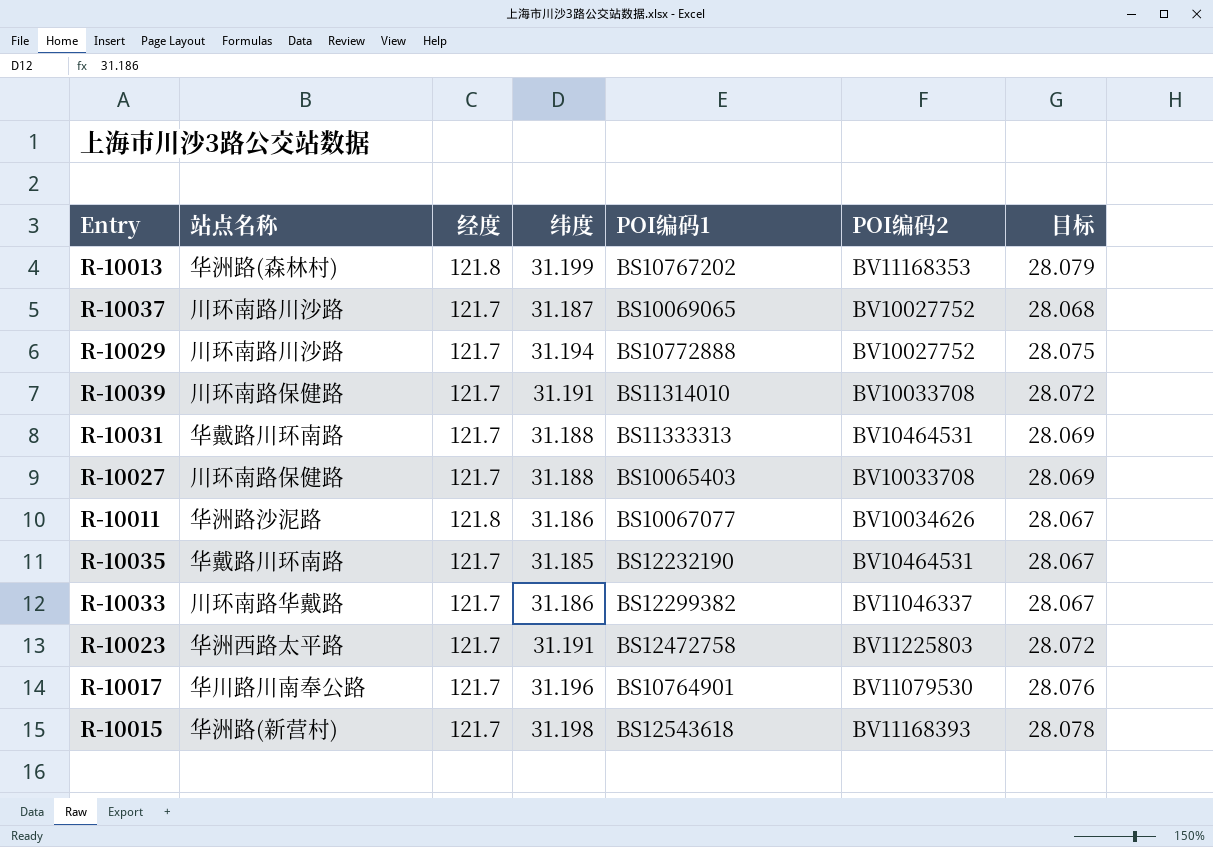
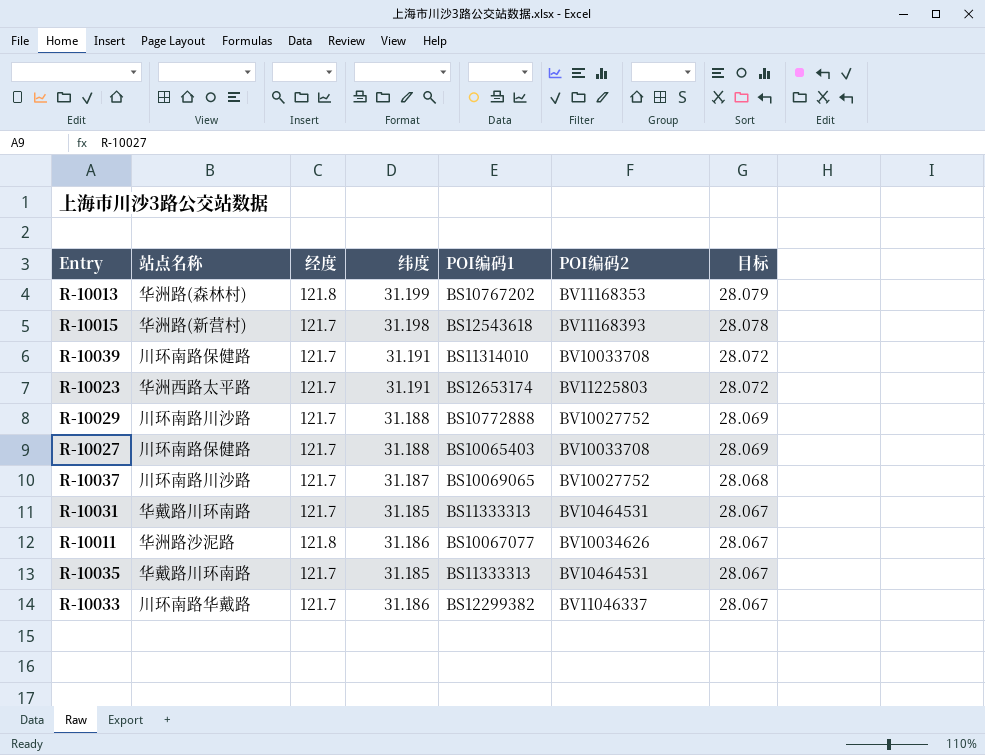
row order: none -> 目标 descending
row R-10017: 华川路川南奉公路 | 121.7 | 31.196 | BS10764901 | BV11079530 | 28.076 -> none
R-10023 | POI编码1: BS12472758 -> BS12653174
R-10029 | 纬度: 31.194 -> 31.188
R-10029 | 目标: 28.075 -> 28.069
R-10031 | 纬度: 31.188 -> 31.185
R-10031 | 目标: 28.069 -> 28.067
R-10035 | POI编码1: BS12232190 -> BS11333313

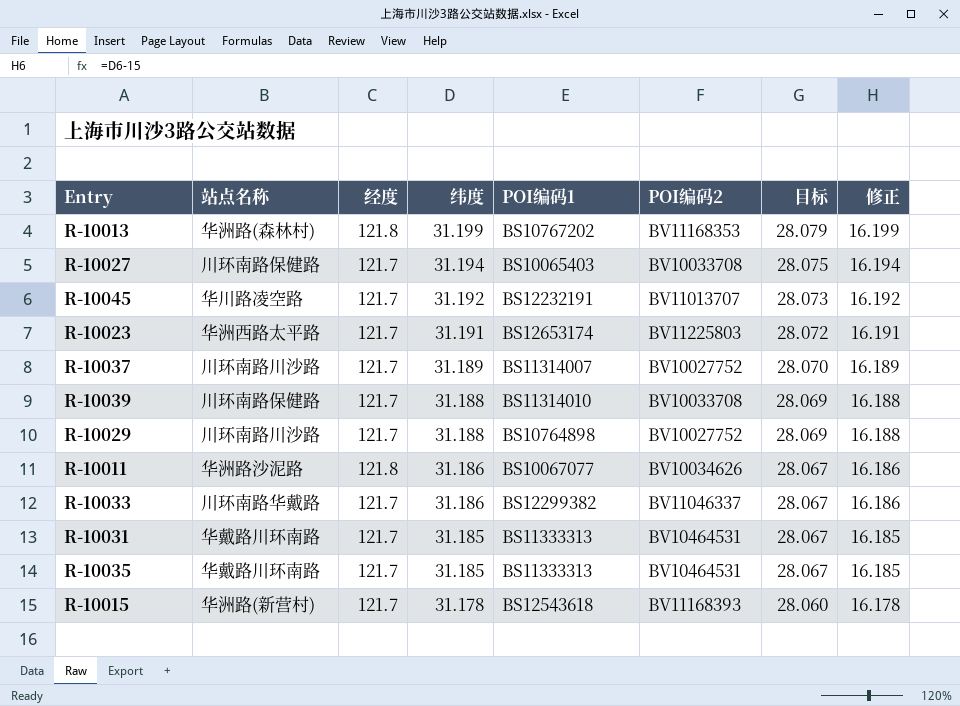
row order: 目标 descending -> 纬度 descending
column 修正 | formula: none -> [纬度] - 15
R-10027 | 纬度: 31.188 -> 31.194
R-10027 | 目标: 28.069 -> 28.075
row R-10045: none -> 华川路凌空路 | 121.7 | 31.192 | BS12232191 | BV11013707 | 28.073 | 16.192
R-10037 | 纬度: 31.187 -> 31.189
R-10037 | POI编码1: BS10069065 -> BS11314007
R-10037 | 目标: 28.068 -> 28.070
R-10039 | 纬度: 31.191 -> 31.188
R-10039 | 目标: 28.072 -> 28.069
R-10029 | POI编码1: BS10772888 -> BS10764898
R-10015 | 纬度: 31.198 -> 31.178
R-10015 | 目标: 28.078 -> 28.060

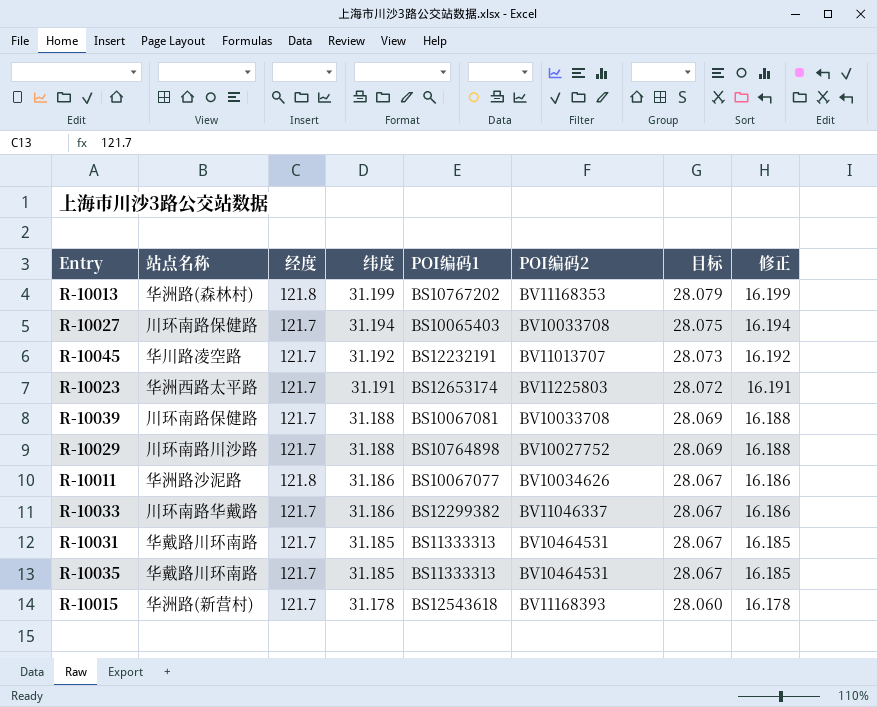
row R-10037: 川环南路川沙路 | 121.7 | 31.189 | BS11314007 | BV10027752 | 28.070 | 16.189 -> none
R-10039 | POI编码1: BS11314010 -> BS10067081

